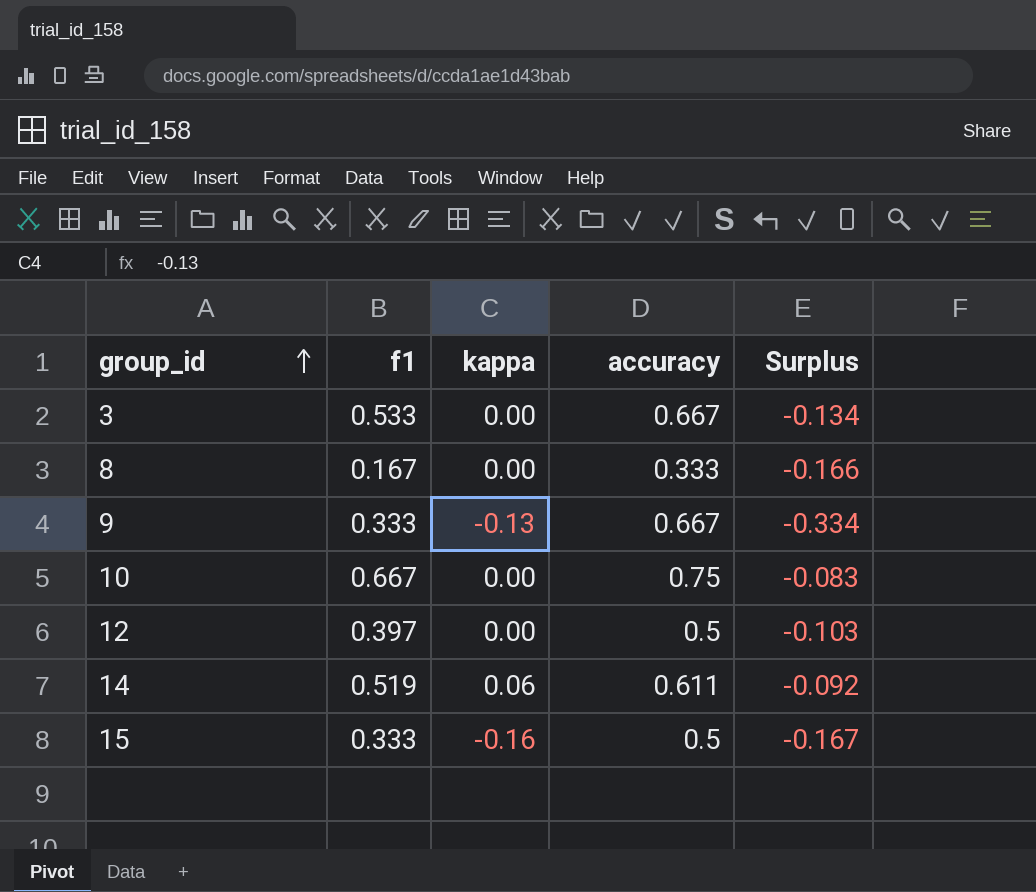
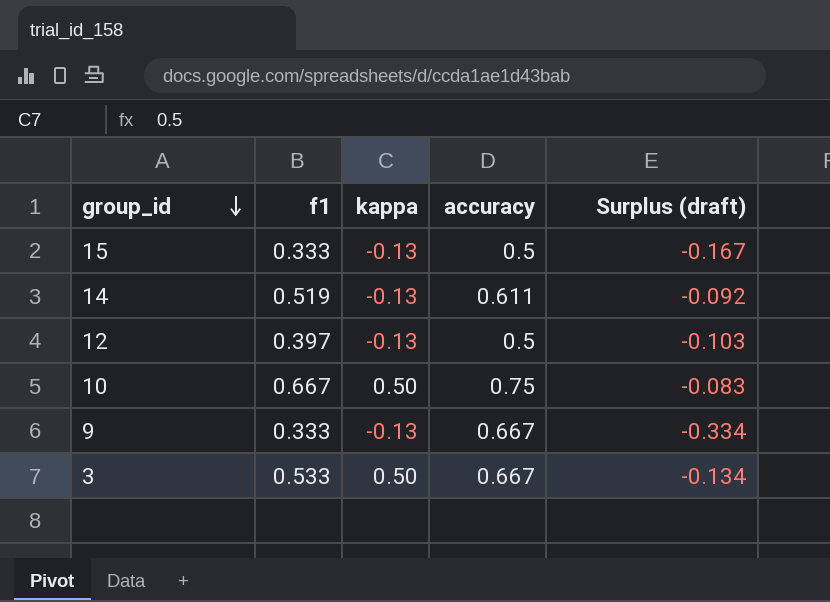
row order: group_id ascending -> group_id descending
column name: Surplus -> Surplus (draft)
row 8: 0.167 | 0.00 | 0.333 | -0.166 -> none
15 | kappa: -0.16 -> -0.13
14 | kappa: 0.06 -> -0.13
12 | kappa: 0.00 -> -0.13
10 | kappa: 0.00 -> 0.50
3 | kappa: 0.00 -> 0.50

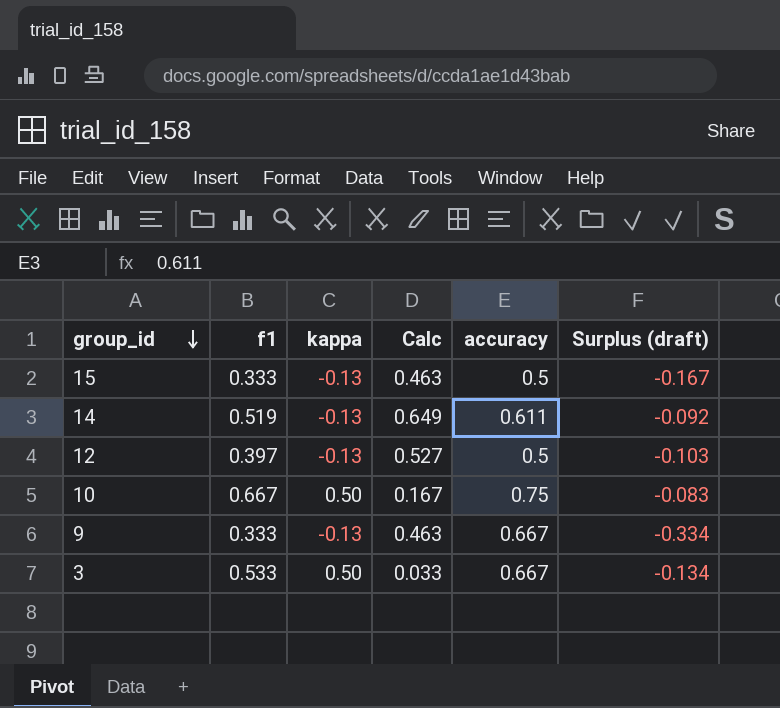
column Calc | formula: none -> [f1] - [kappa]

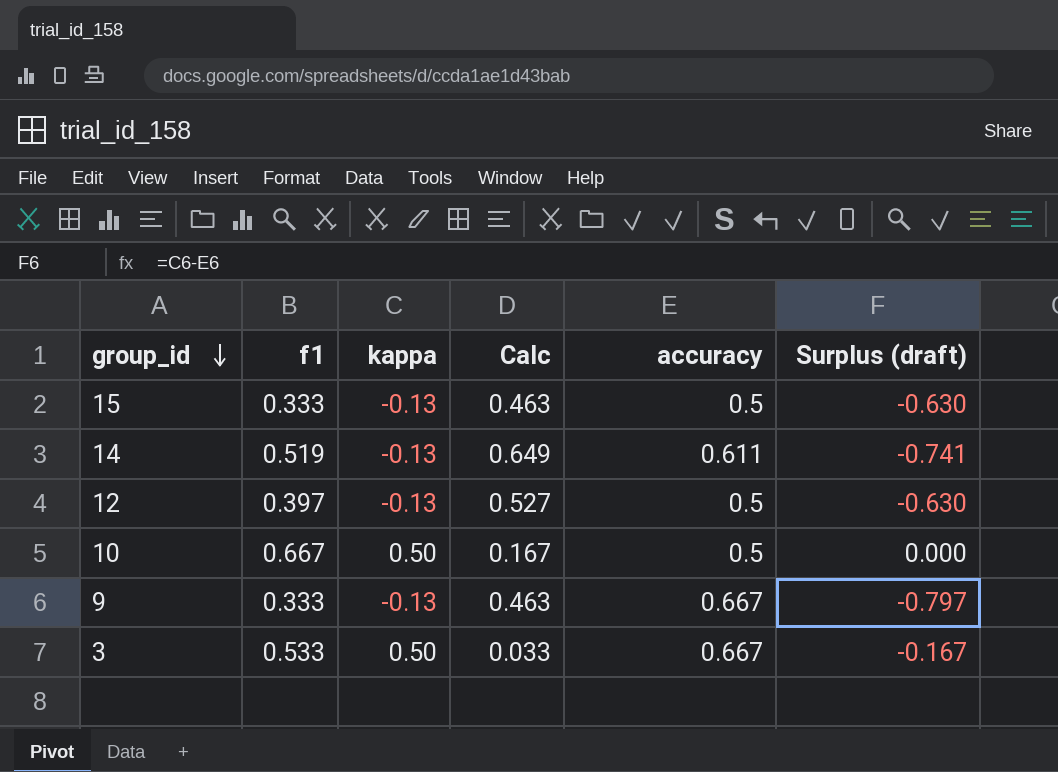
column Surplus (draft) | formula: [f1] - [accuracy] -> [kappa] - [accuracy]
10 | accuracy: 0.75 -> 0.5

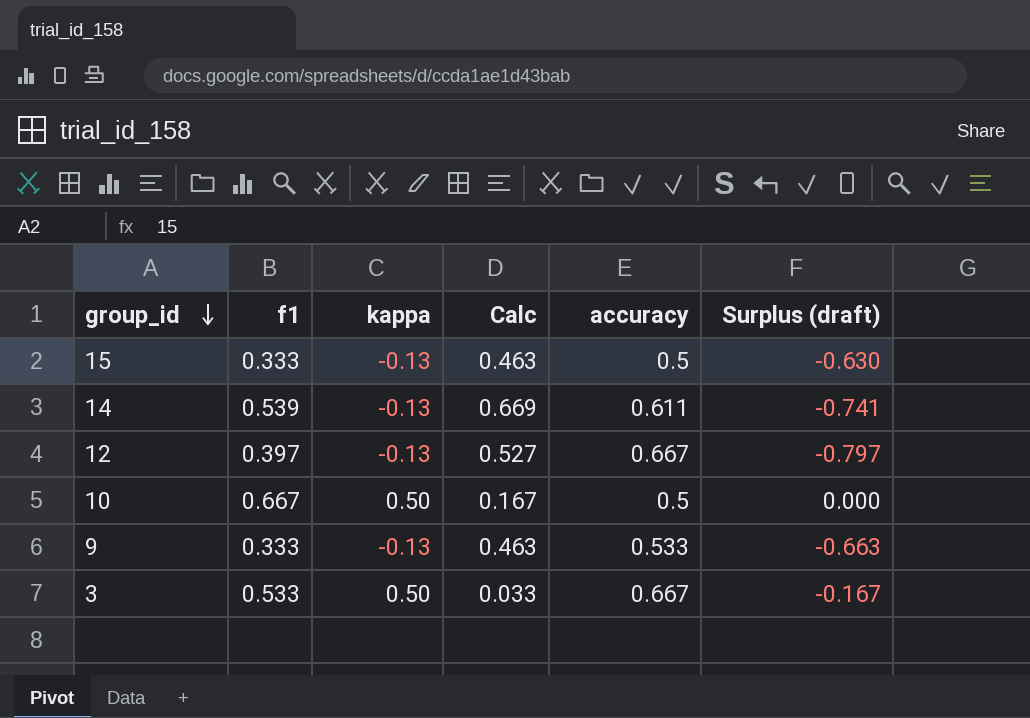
14 | f1: 0.519 -> 0.539
14 | Calc: 0.649 -> 0.669
12 | accuracy: 0.5 -> 0.667
12 | Surplus (draft): -0.630 -> -0.797
9 | accuracy: 0.667 -> 0.533
9 | Surplus (draft): -0.797 -> -0.663

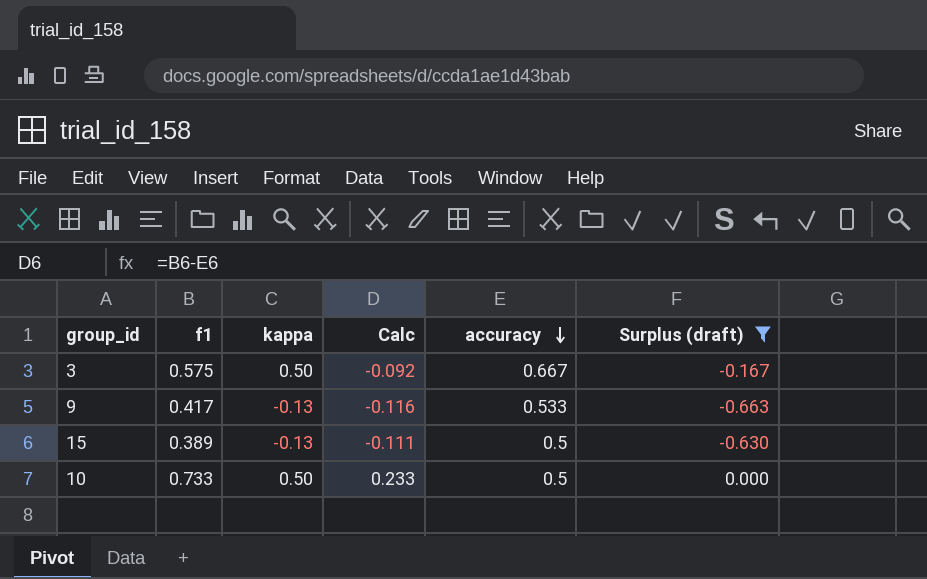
filter: none -> Surplus (draft) >= -0.663
row order: group_id descending -> accuracy descending
column Calc | formula: [f1] - [kappa] -> [f1] - [accuracy]
3 | f1: 0.533 -> 0.575
9 | f1: 0.333 -> 0.417
15 | f1: 0.333 -> 0.389
10 | f1: 0.667 -> 0.733

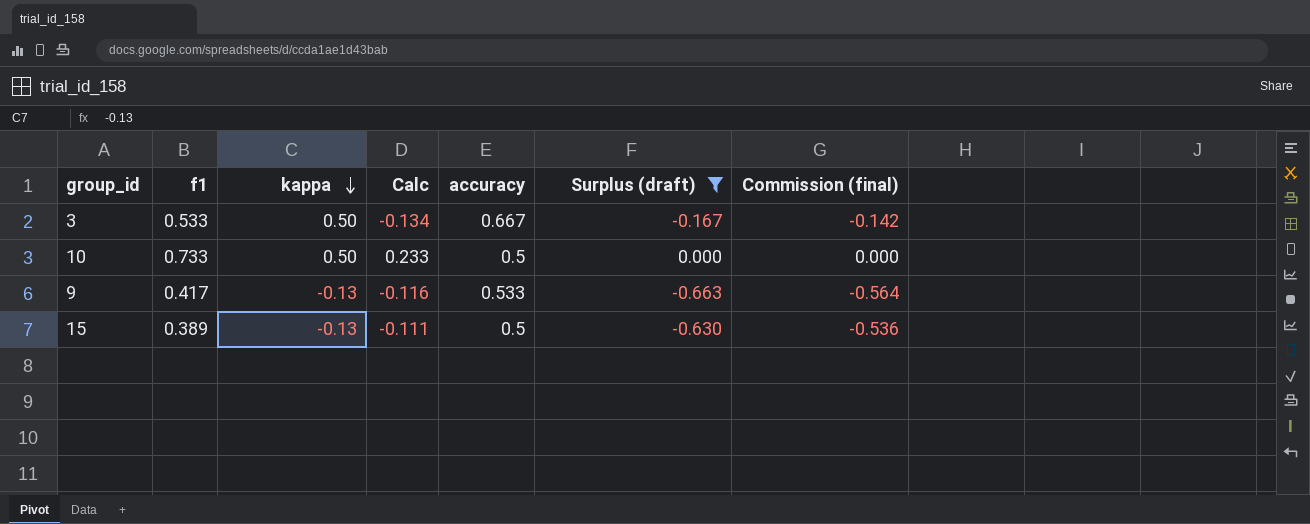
row order: accuracy descending -> kappa descending
column Commission (final) | formula: none -> [Surplus (draft)] * 0.85
3 | f1: 0.575 -> 0.533
3 | Calc: -0.092 -> -0.134

